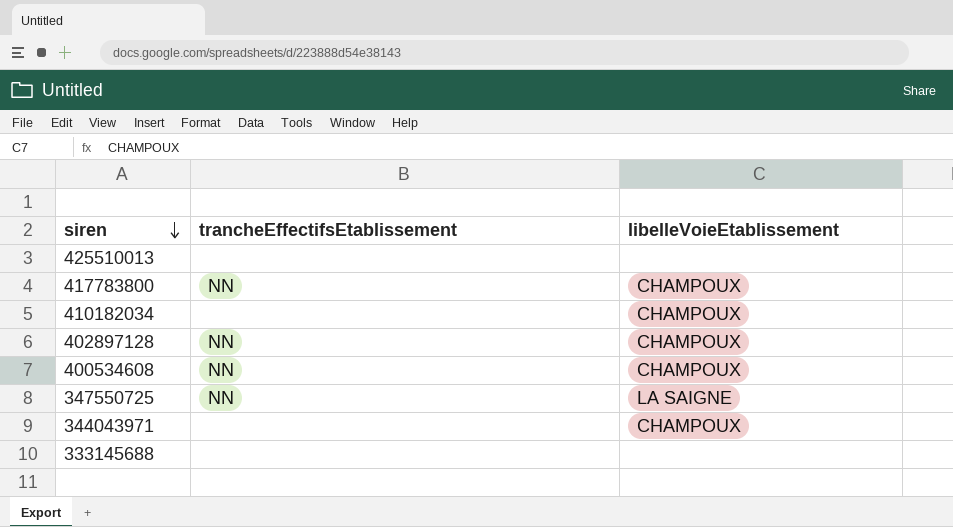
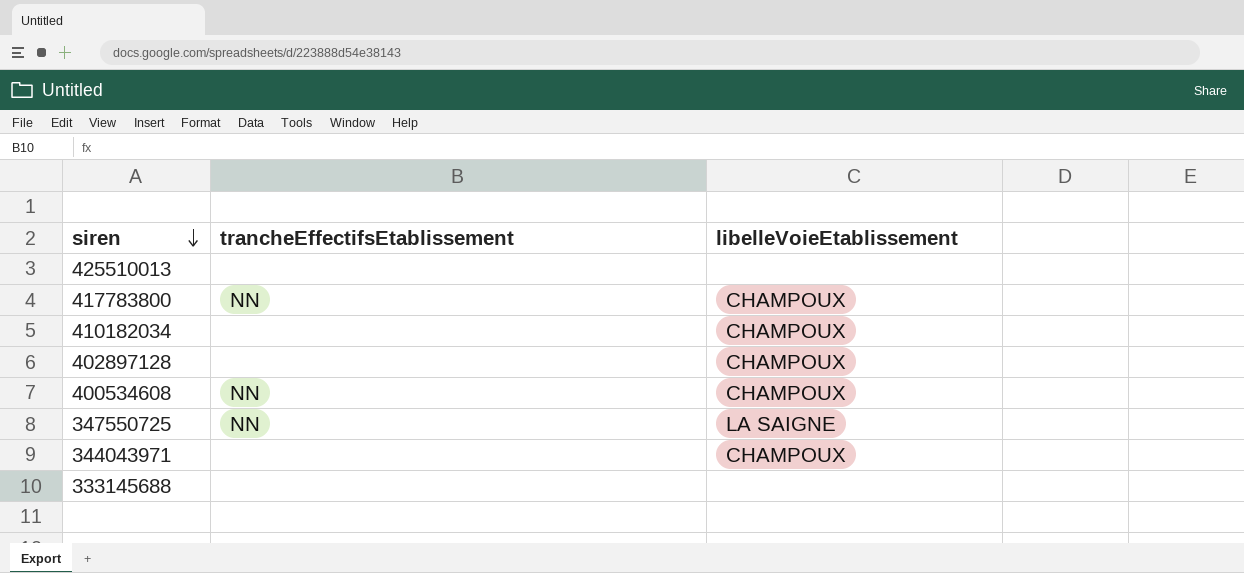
402897128 | trancheEffectifsEtablissement: NN -> none

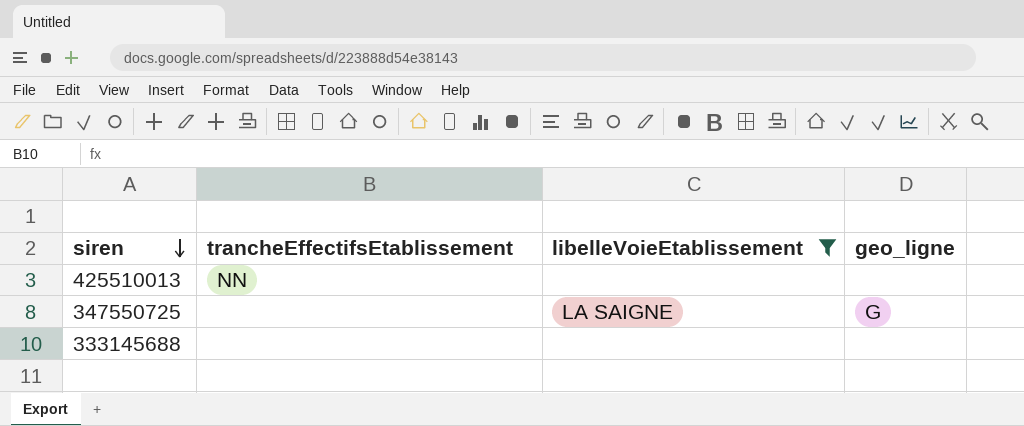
filter: none -> libelleVoieEtablissement != CHAMPOUX
column geo_ligne | position: none -> 4
425510013 | trancheEffectifsEtablissement: none -> NN
347550725 | trancheEffectifsEtablissement: NN -> none

